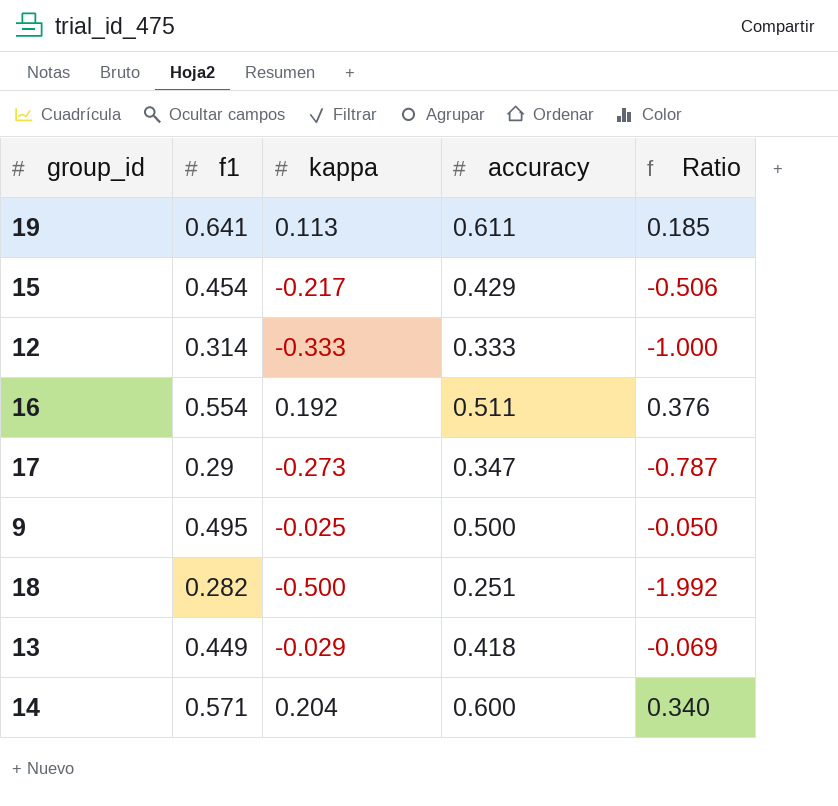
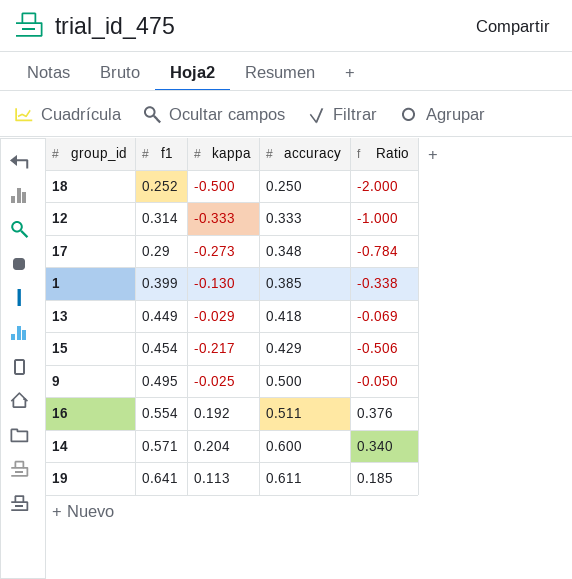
row order: none -> accuracy ascending
18 | f1: 0.282 -> 0.252
18 | accuracy: 0.251 -> 0.250
18 | Ratio: -1.992 -> -2.000
17 | accuracy: 0.347 -> 0.348
17 | Ratio: -0.787 -> -0.784
row 1: none -> 0.399 | -0.130 | 0.385 | -0.338

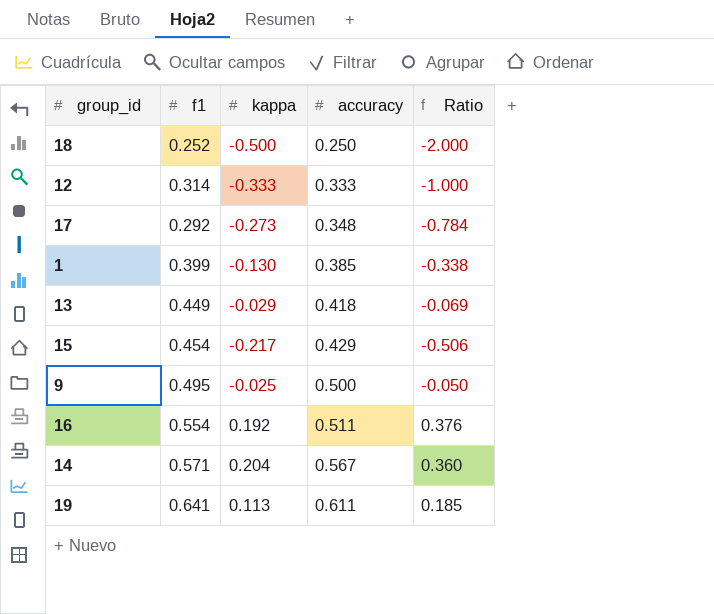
17 | f1: 0.29 -> 0.292
14 | accuracy: 0.600 -> 0.567
14 | Ratio: 0.340 -> 0.360

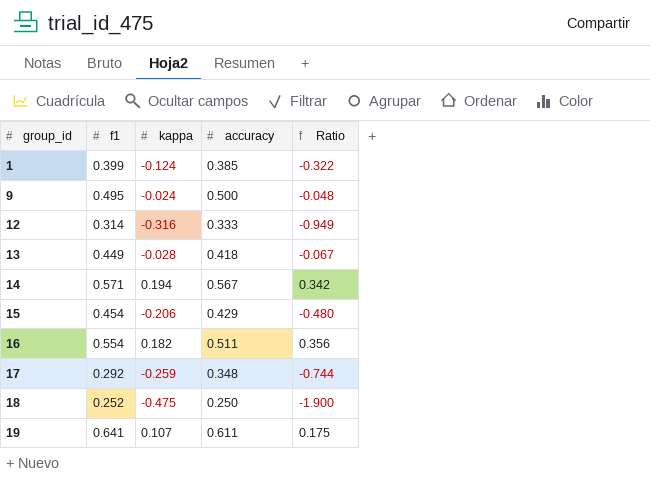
row order: accuracy ascending -> group_id ascending
1 | kappa: -0.130 -> -0.124
1 | Ratio: -0.338 -> -0.322
9 | kappa: -0.025 -> -0.024
9 | Ratio: -0.050 -> -0.048
12 | kappa: -0.333 -> -0.316
12 | Ratio: -1.000 -> -0.949
13 | kappa: -0.029 -> -0.028
13 | Ratio: -0.069 -> -0.067
14 | kappa: 0.204 -> 0.194
14 | Ratio: 0.360 -> 0.342
15 | kappa: -0.217 -> -0.206
15 | Ratio: -0.506 -> -0.480
16 | kappa: 0.192 -> 0.182
16 | Ratio: 0.376 -> 0.356
17 | kappa: -0.273 -> -0.259
17 | Ratio: -0.784 -> -0.744
18 | kappa: -0.500 -> -0.475
18 | Ratio: -2.000 -> -1.900
19 | kappa: 0.113 -> 0.107
19 | Ratio: 0.185 -> 0.175

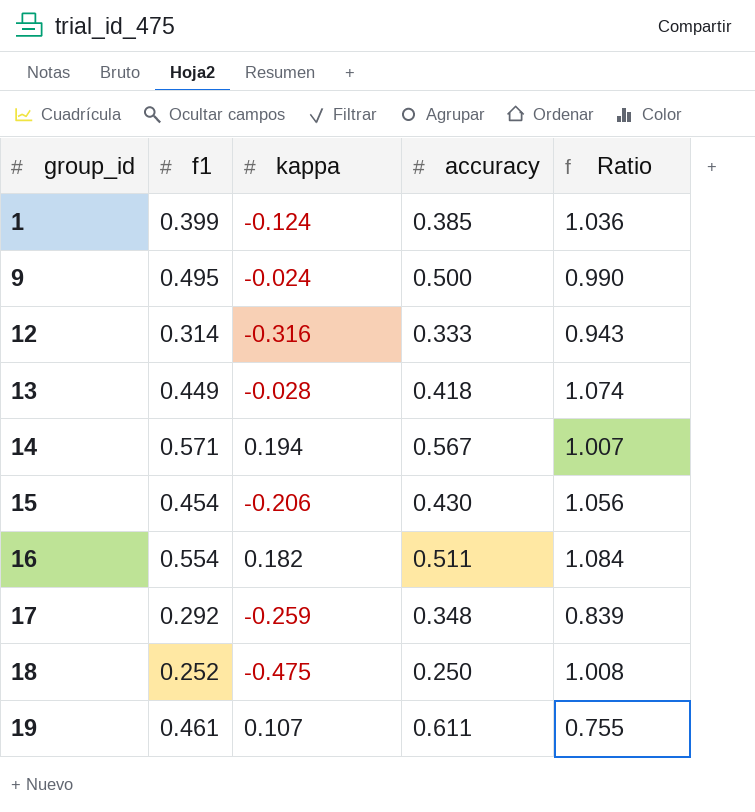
column Ratio | formula: [kappa] / [accuracy] -> [f1] / [accuracy]
15 | accuracy: 0.429 -> 0.430
19 | f1: 0.641 -> 0.461

